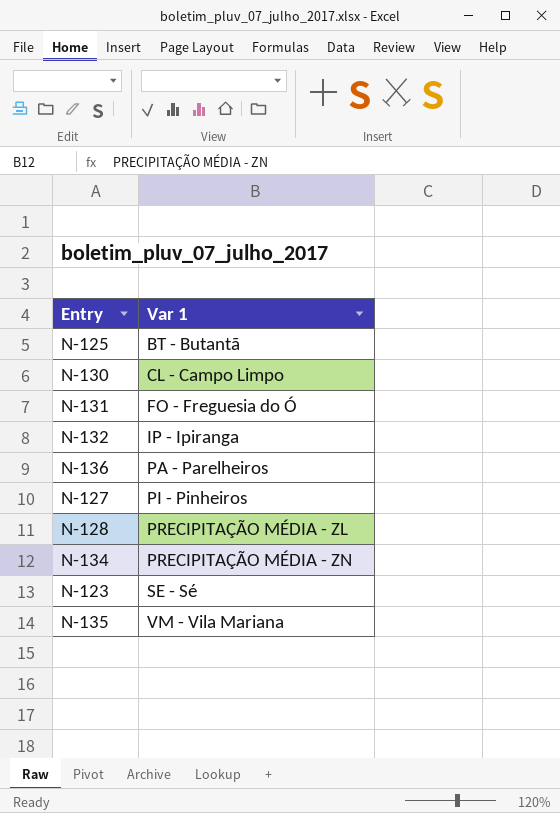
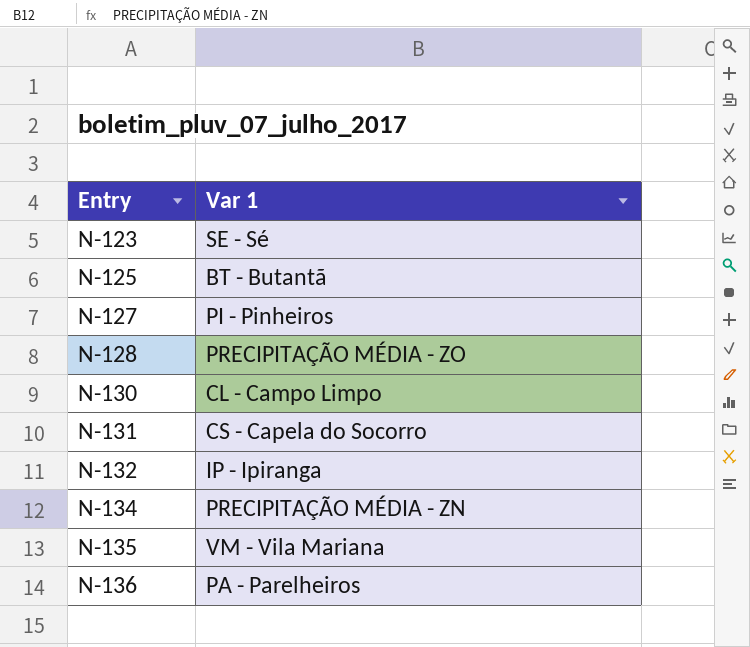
row order: Var 1 ascending -> Entry ascending
N-128 | Var 1: PRECIPITAÇÃO MÉDIA - ZL -> PRECIPITAÇÃO MÉDIA - ZO
N-131 | Var 1: FO - Freguesia do Ó -> CS - Capela do Socorro

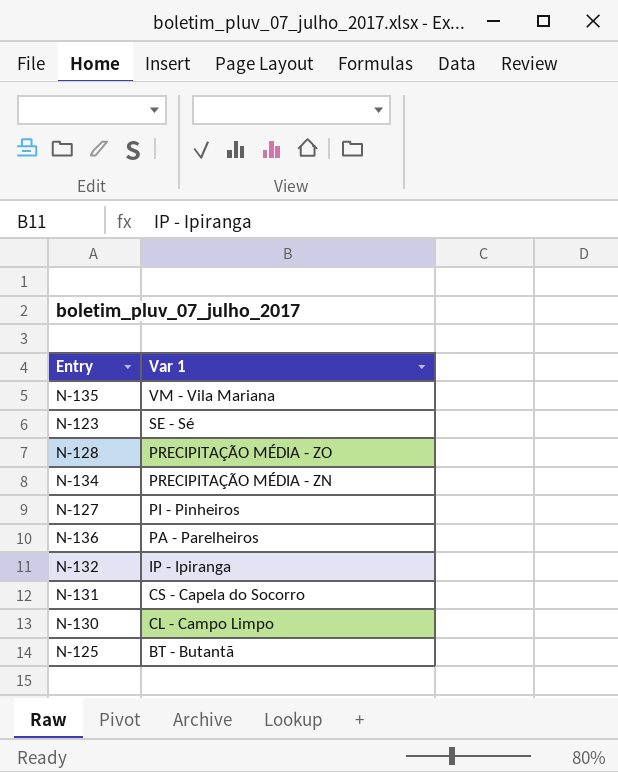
row order: Entry ascending -> Var 1 descending

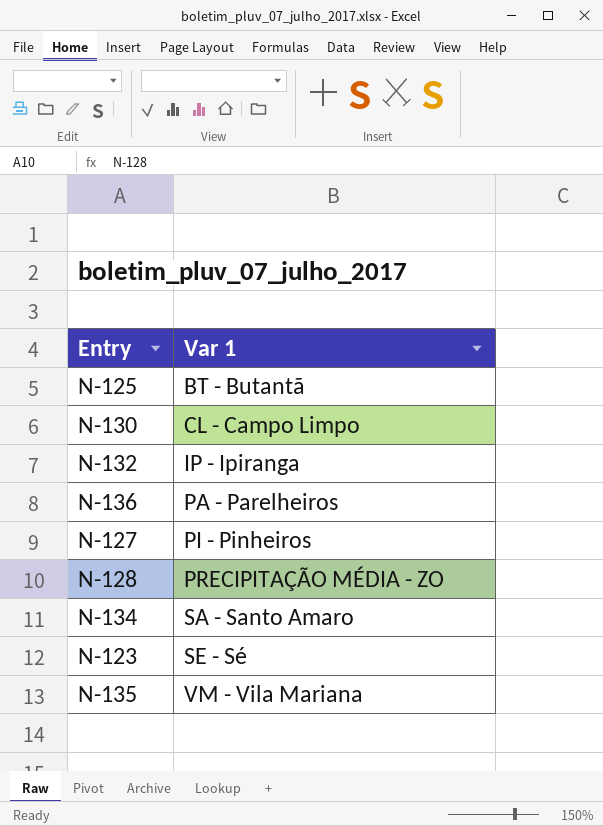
row order: Var 1 descending -> Var 1 ascending
row N-131: CS - Capela do Socorro -> none
N-134 | Var 1: PRECIPITAÇÃO MÉDIA - ZN -> SA - Santo Amaro

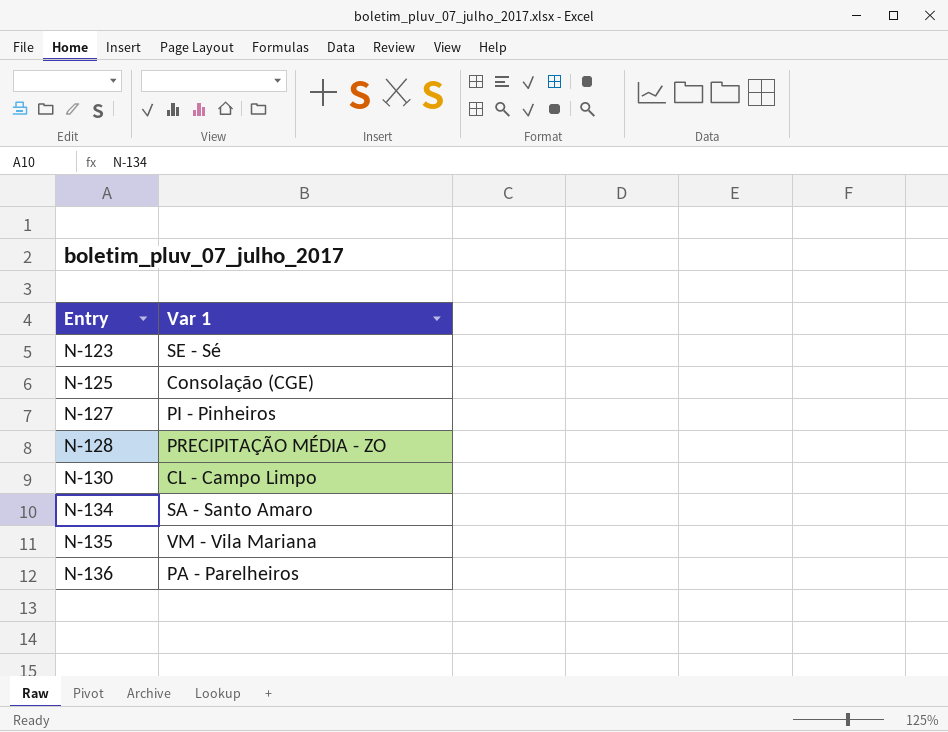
row order: Var 1 ascending -> Entry ascending
row N-132: IP - Ipiranga -> none
N-125 | Var 1: BT - Butantã -> Consolação (CGE)

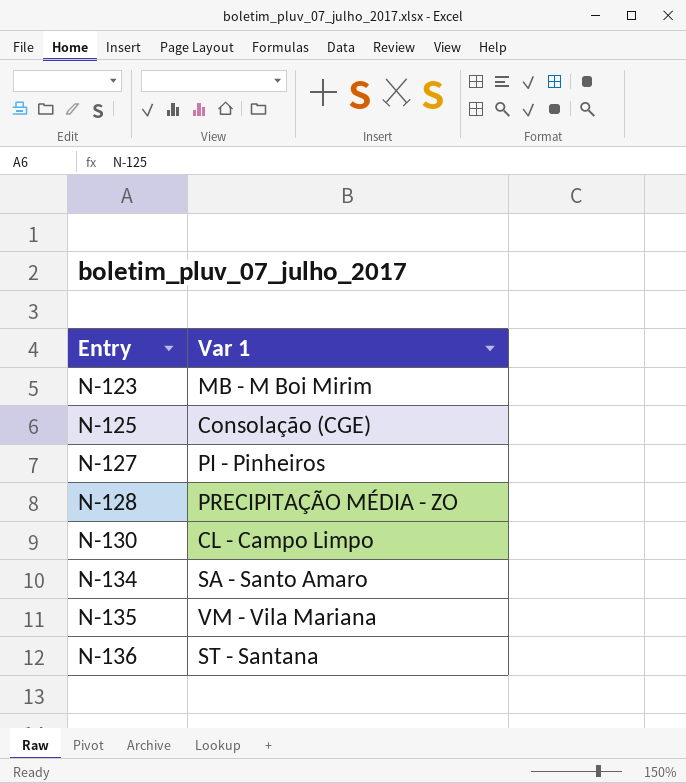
N-123 | Var 1: SE - Sé -> MB - M Boi Mirim
N-136 | Var 1: PA - Parelheiros -> ST - Santana

